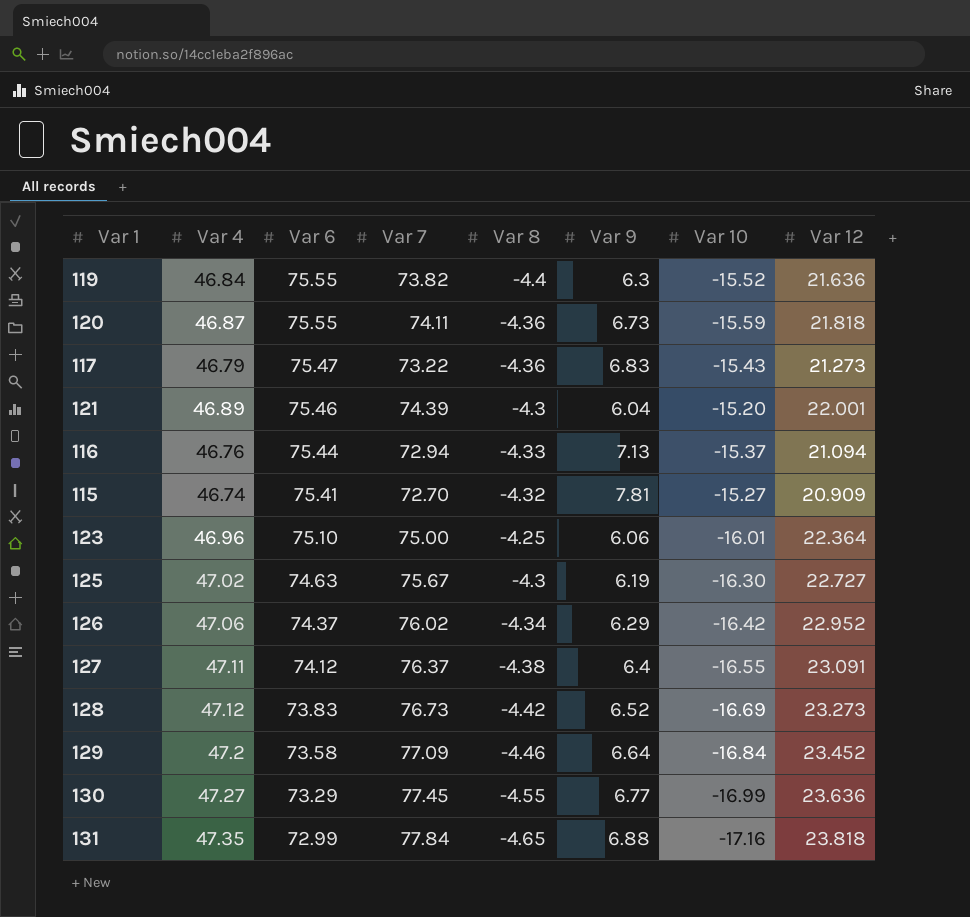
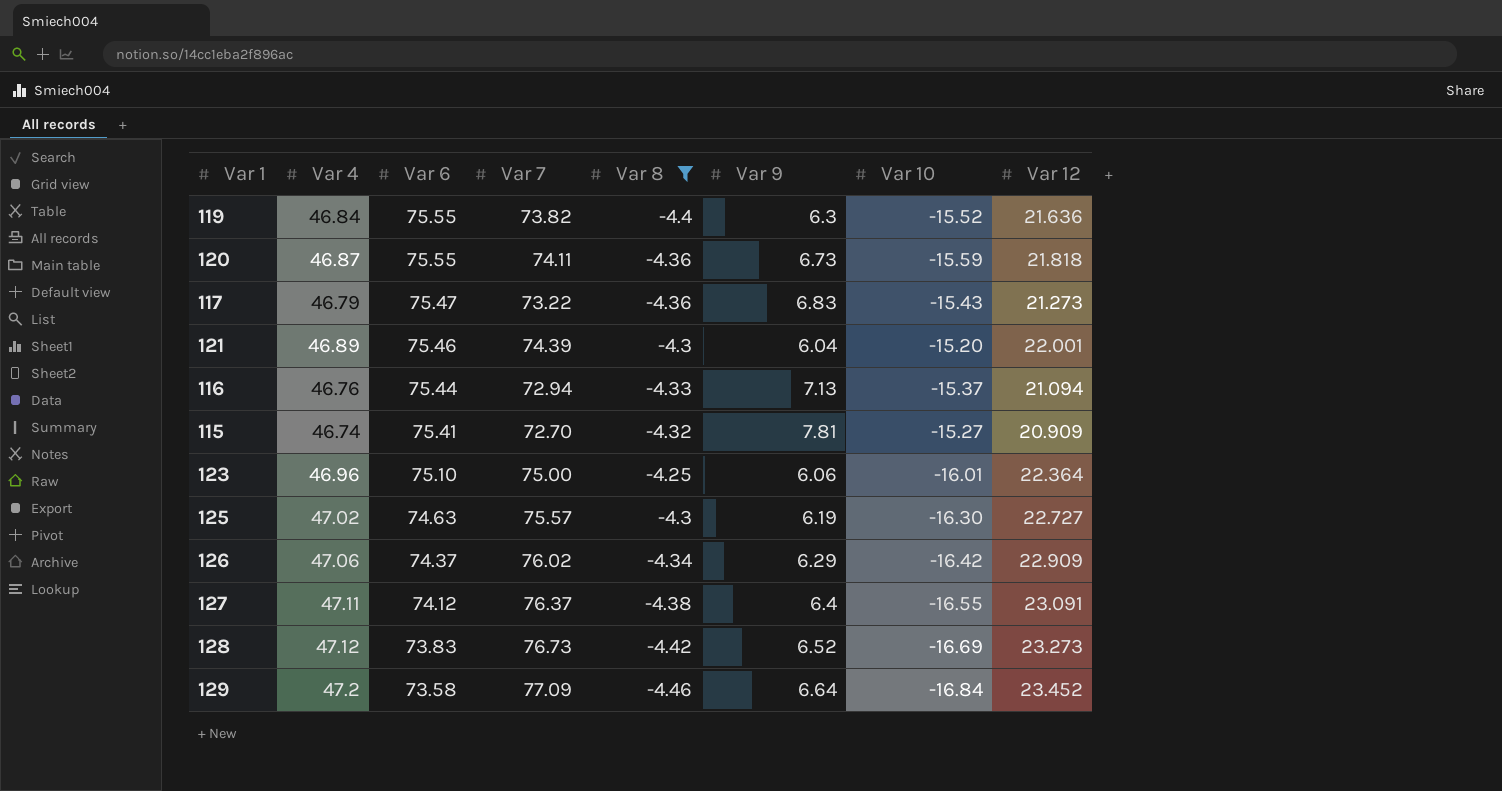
filter: none -> Var 8 >= -4.46
125 | Var 7: 75.67 -> 75.57
126 | Var 12: 22.952 -> 22.909

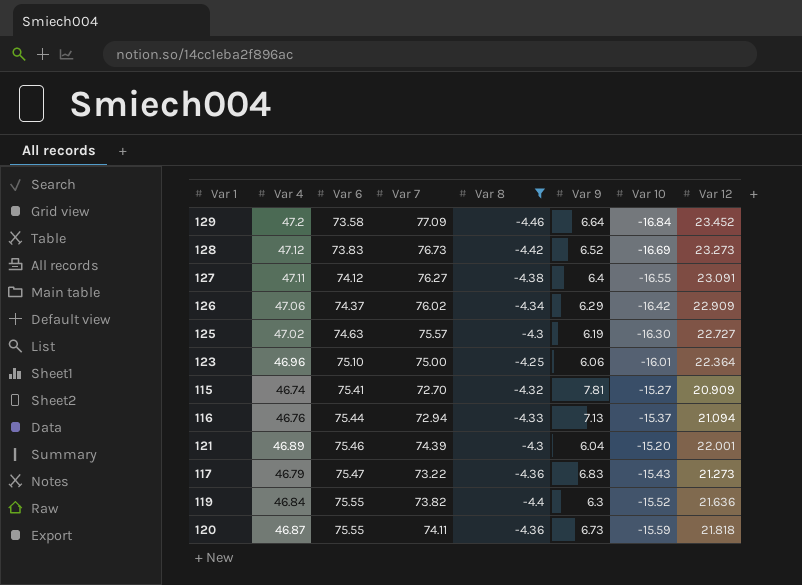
row order: Var 6 descending -> Var 6 ascending
127 | Var 7: 76.37 -> 76.27

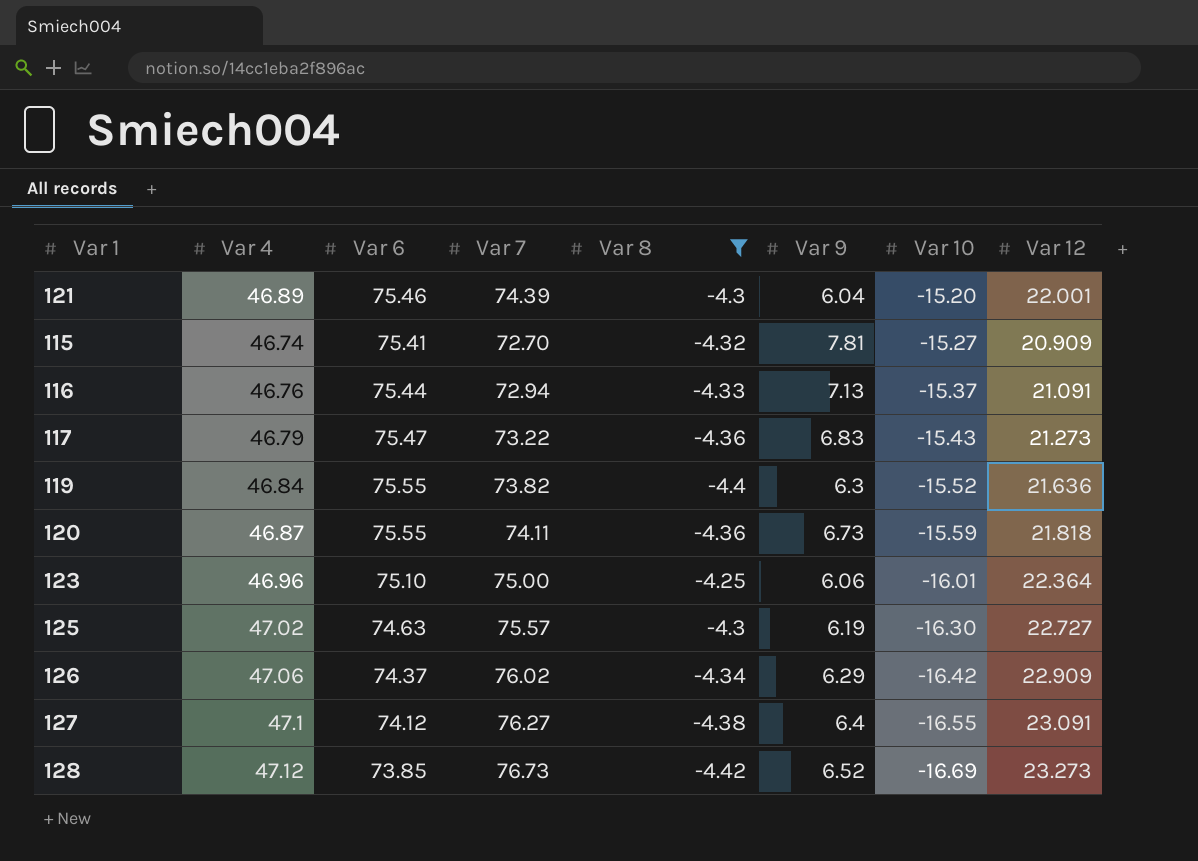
row order: Var 6 ascending -> Var 10 descending
row 129: 47.2 | 73.58 | 77.09 | -4.46 | 6.64 | -16.84 | 23.452 -> none
116 | Var 12: 21.094 -> 21.091
127 | Var 4: 47.11 -> 47.1
128 | Var 6: 73.83 -> 73.85

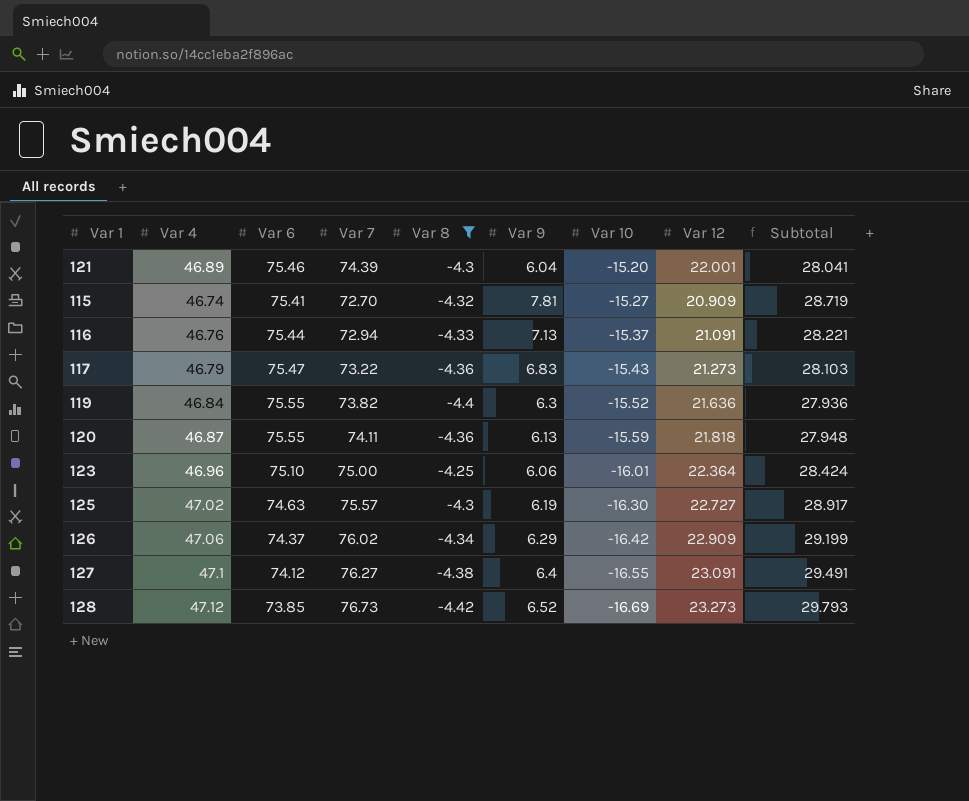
column Subtotal | formula: none -> [Var 9] + [Var 12]
120 | Var 9: 6.73 -> 6.13

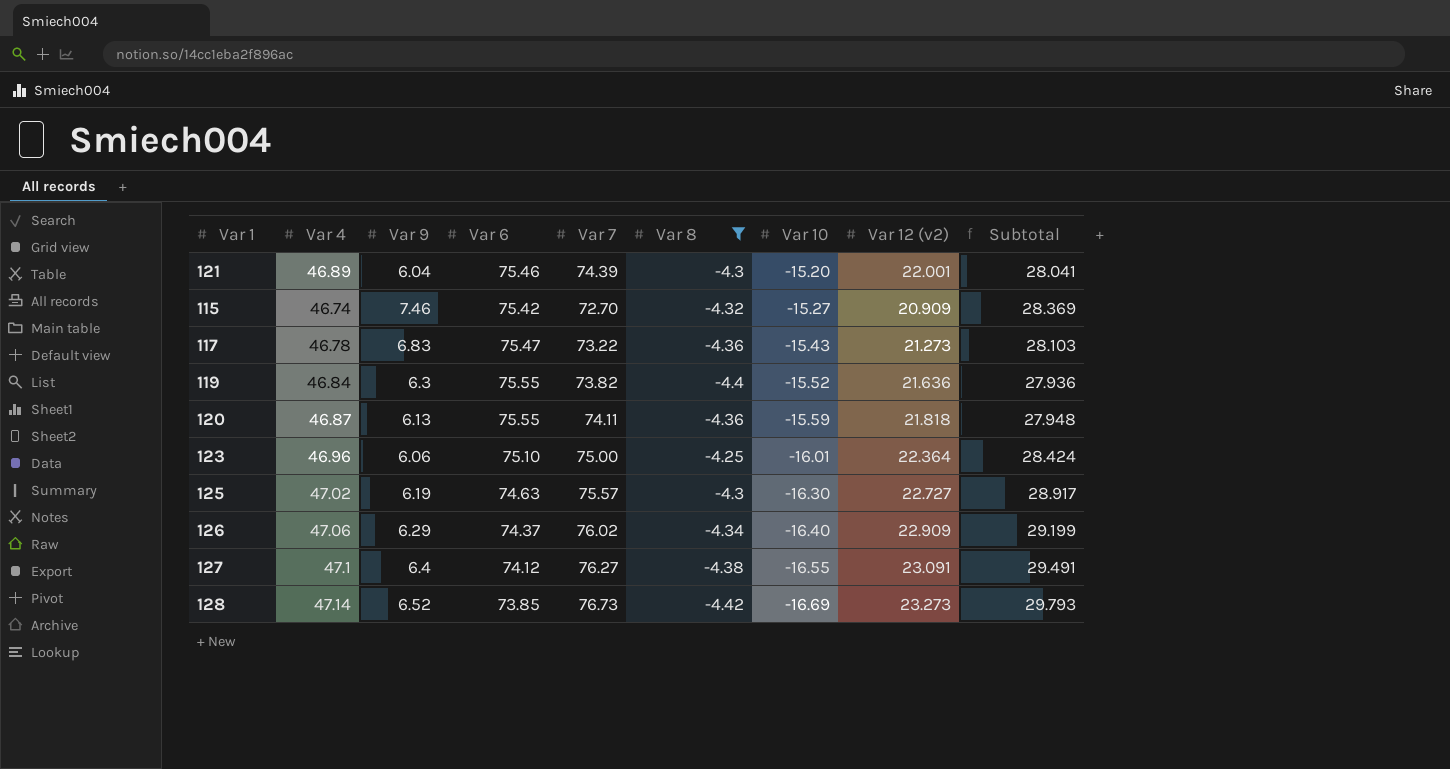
column Var 9 | position: 6 -> 3
column name: Var 12 -> Var 12 (v2)
row 116: 46.76 | 75.44 | 72.94 | -4.33 | 7.13 | -15.37 | 21.091 | 28.221 -> none
115 | Var 9: 7.81 -> 7.46
115 | Var 6: 75.41 -> 75.42
115 | Subtotal: 28.719 -> 28.369
117 | Var 4: 46.79 -> 46.78
126 | Var 10: -16.42 -> -16.40
128 | Var 4: 47.12 -> 47.14

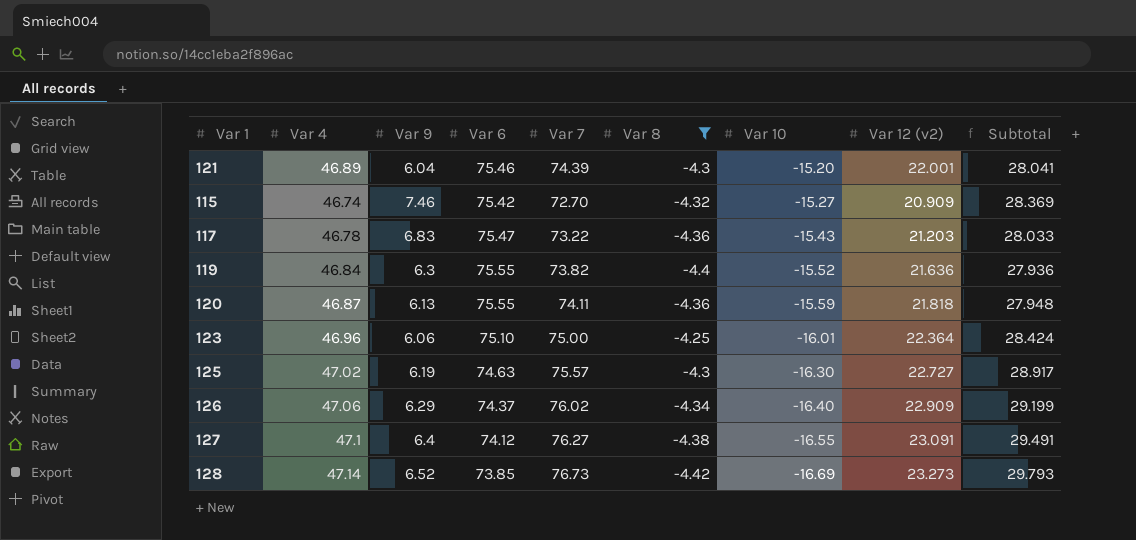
117 | Var 12 (v2): 21.273 -> 21.203
117 | Subtotal: 28.103 -> 28.033

